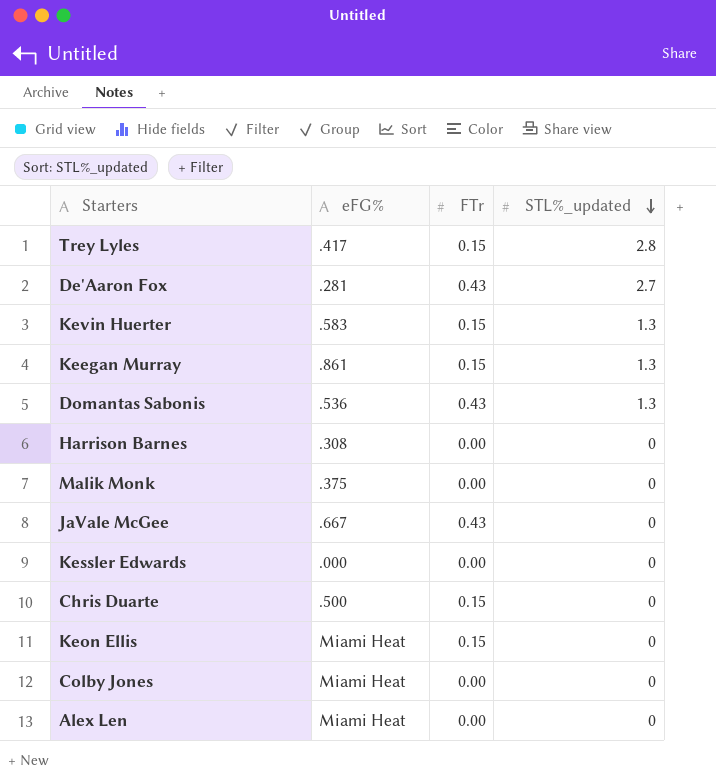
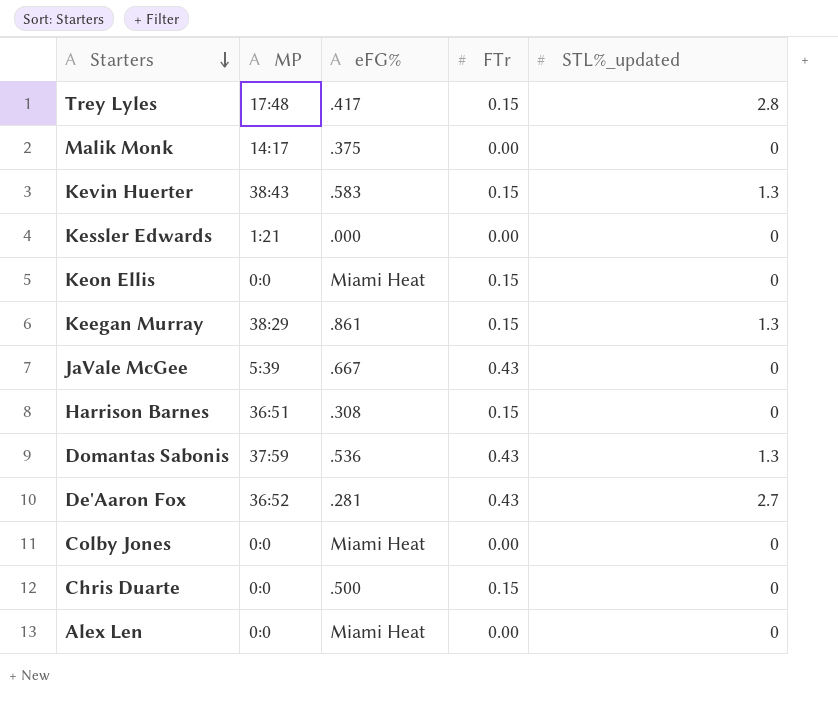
row order: STL%_updated descending -> Starters descending
column MP | position: none -> 2
Harrison Barnes | FTr: 0.00 -> 0.15

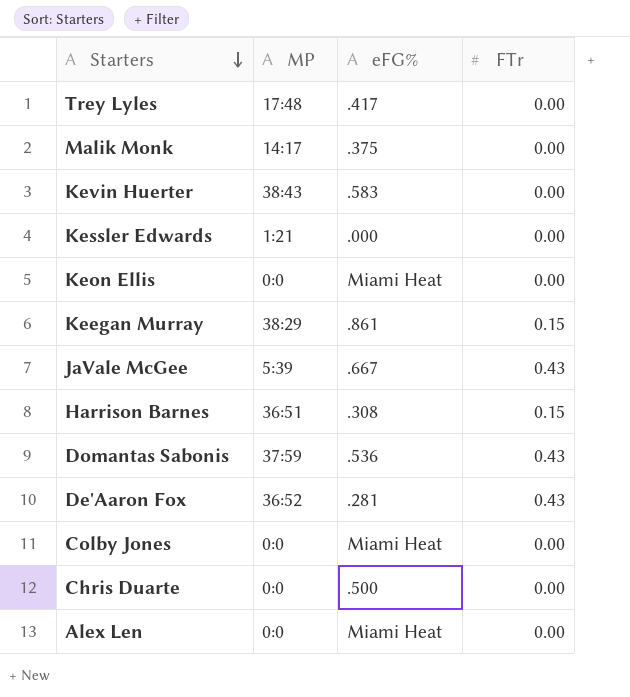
column STL%_updated | position: 5 -> none
Trey Lyles | FTr: 0.15 -> 0.00
Kevin Huerter | FTr: 0.15 -> 0.00
Keon Ellis | FTr: 0.15 -> 0.00
Chris Duarte | FTr: 0.15 -> 0.00

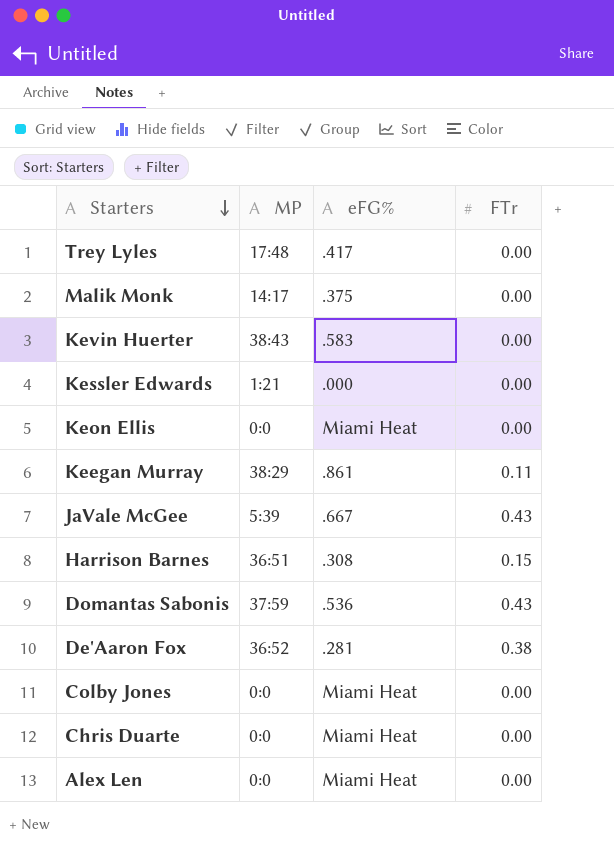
Keegan Murray | FTr: 0.15 -> 0.11
De'Aaron Fox | FTr: 0.43 -> 0.38
Chris Duarte | eFG%: .500 -> Miami Heat

